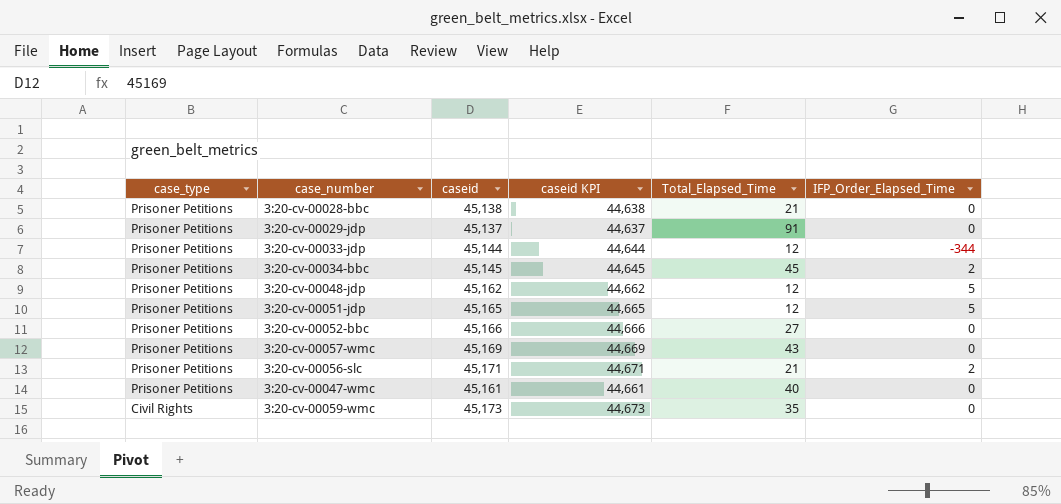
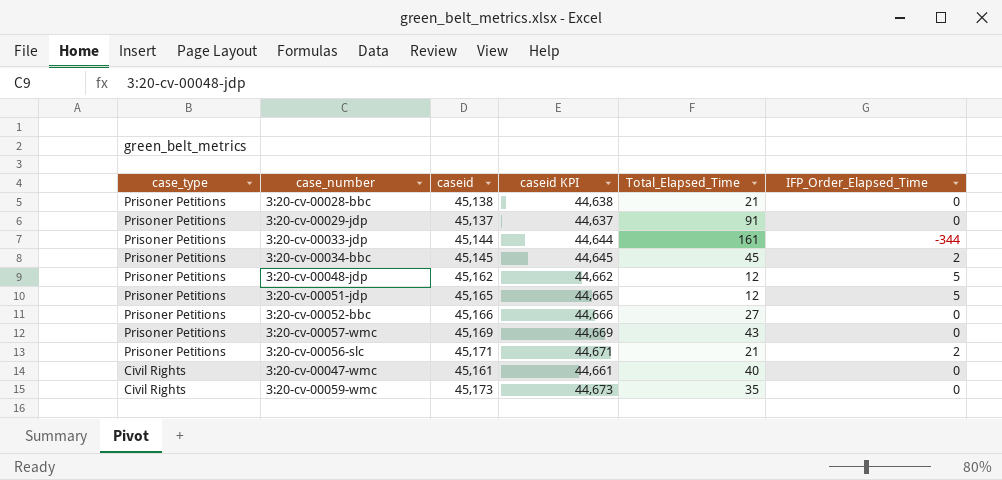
3:20-cv-00033-jdp | Total_Elapsed_Time: 12 -> 161
3:20-cv-00047-wmc | case_type: Prisoner Petitions -> Civil Rights

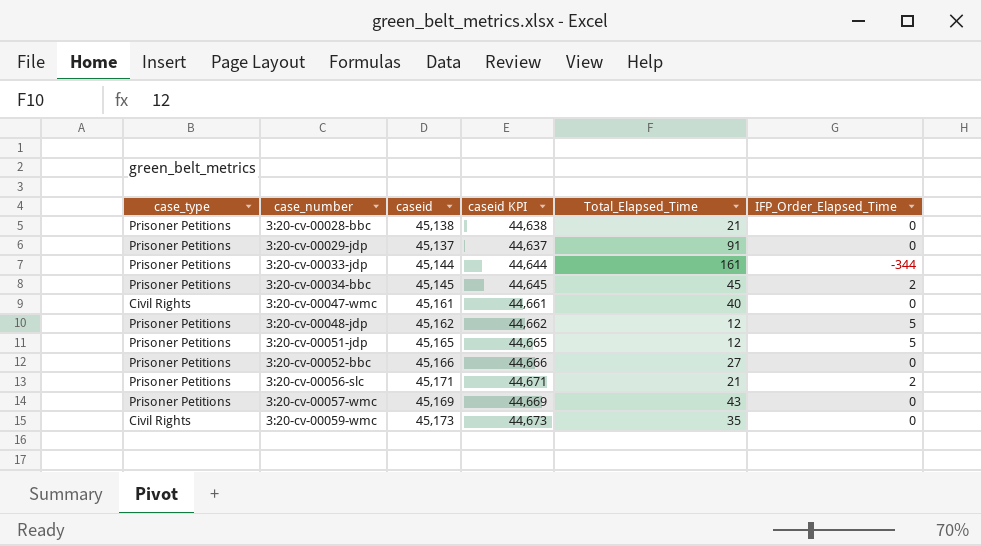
row order: case_type descending -> case_number ascending

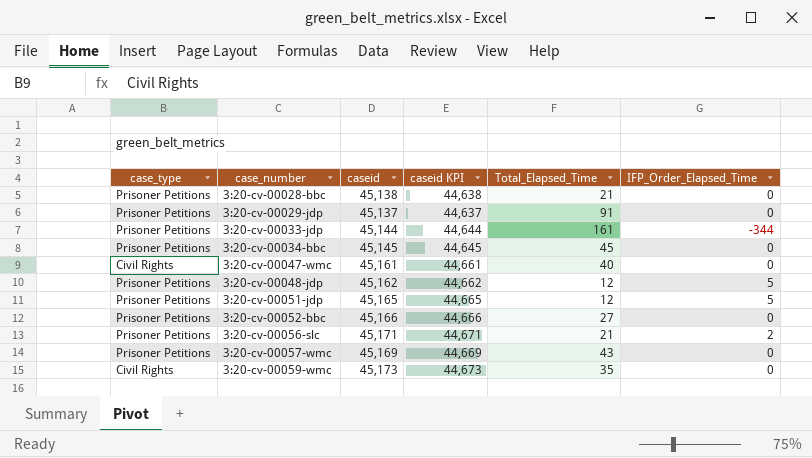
3:20-cv-00034-bbc | IFP_Order_Elapsed_Time: 2 -> 0

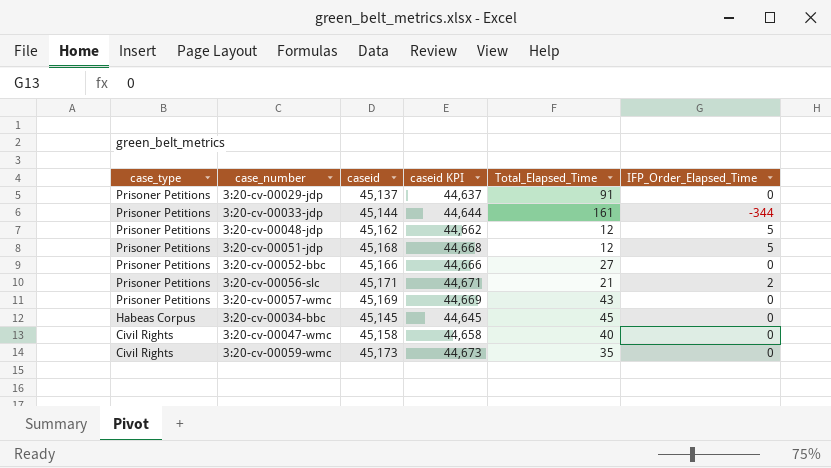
row order: case_number ascending -> case_type descending
row 3:20-cv-00028-bbc: Prisoner Petitions | 45,138 | 44,638 | 21 | 0 -> none
3:20-cv-00051-jdp | caseid: 45,165 -> 45,168
3:20-cv-00051-jdp | caseid KPI: 44,665 -> 44,668
3:20-cv-00034-bbc | case_type: Prisoner Petitions -> Habeas Corpus
3:20-cv-00047-wmc | caseid: 45,161 -> 45,158
3:20-cv-00047-wmc | caseid KPI: 44,661 -> 44,658

